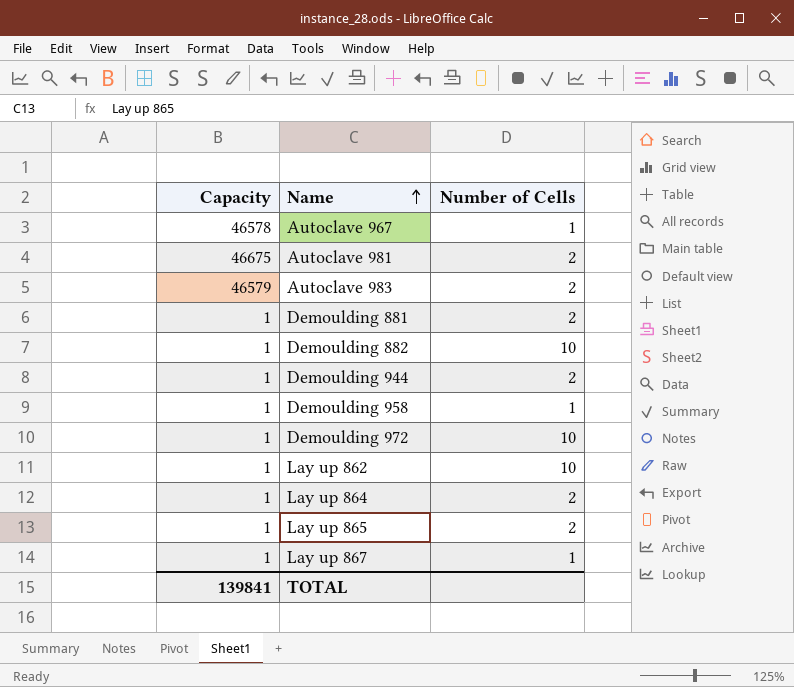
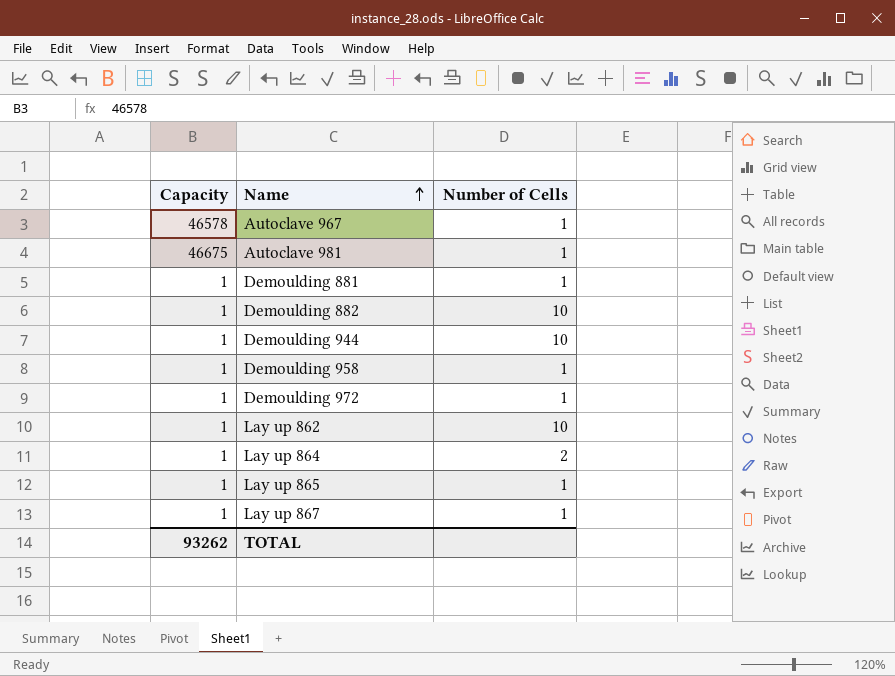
row Autoclave 983: 46579 | 2 -> none
Autoclave 981 | Number of Cells: 2 -> 1
Demoulding 881 | Number of Cells: 2 -> 1
Demoulding 944 | Number of Cells: 2 -> 10
Demoulding 972 | Number of Cells: 10 -> 1
Lay up 865 | Number of Cells: 2 -> 1
TOTAL | Capacity: 139841 -> 93262

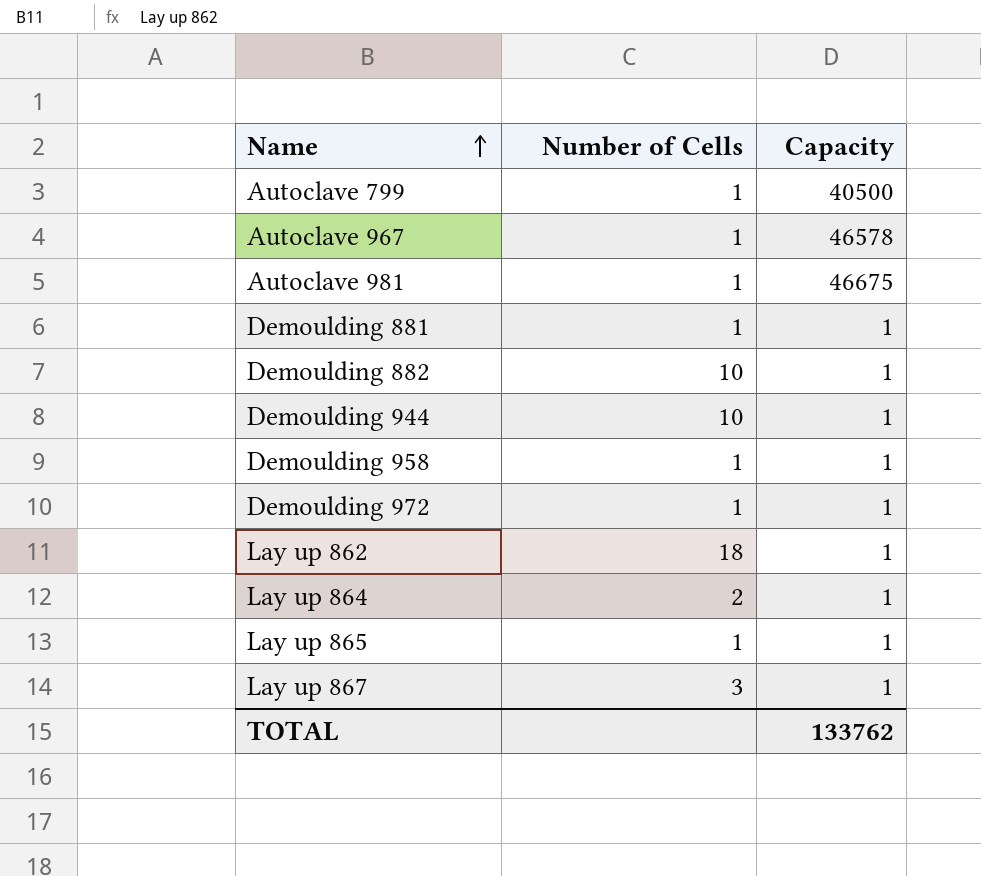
column Capacity | position: 1 -> 3
row Autoclave 799: none -> 1 | 40500
Lay up 862 | Number of Cells: 10 -> 18
Lay up 867 | Number of Cells: 1 -> 3
TOTAL | Capacity: 93262 -> 133762

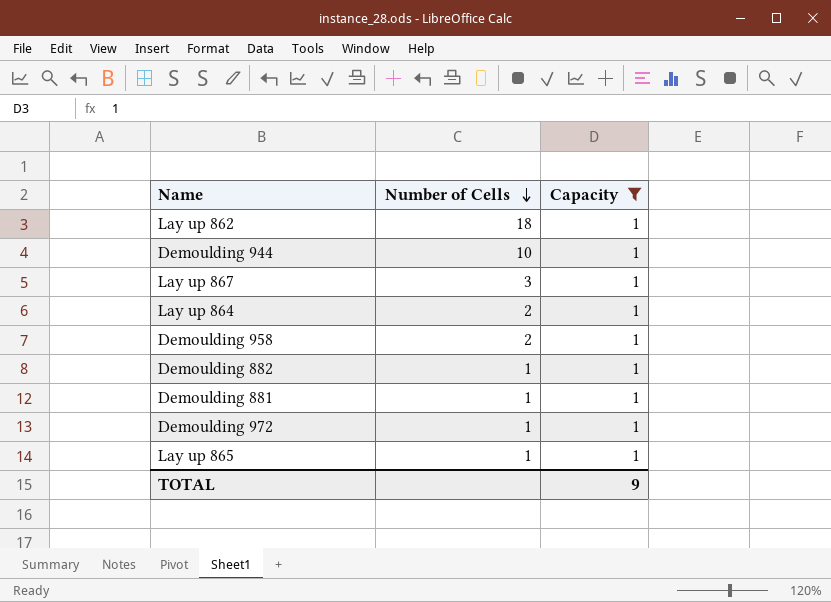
filter: none -> Capacity = 1
row order: Name ascending -> Number of Cells descending
Demoulding 958 | Number of Cells: 1 -> 2
Demoulding 882 | Number of Cells: 10 -> 1
TOTAL | Capacity: 133762 -> 9

